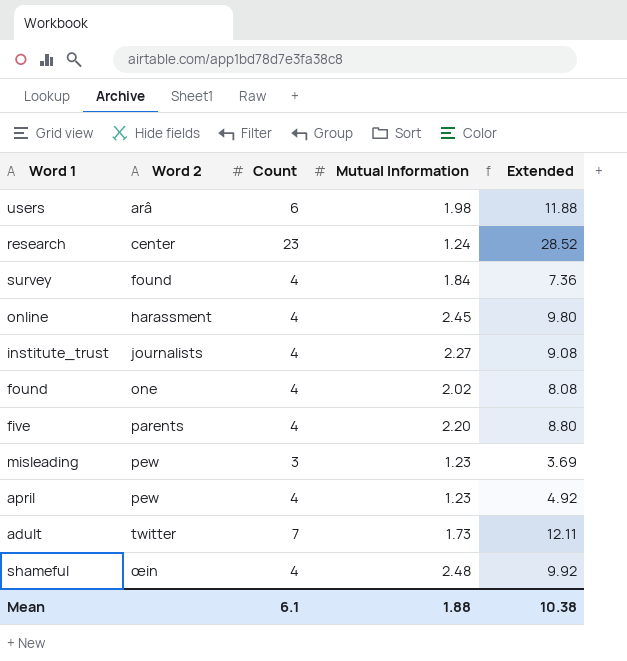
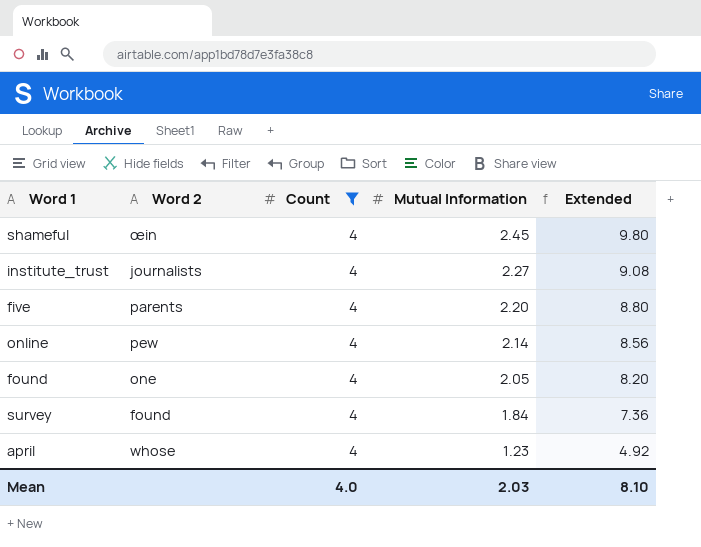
filter: none -> Count = 4
row order: Word 2 ascending -> Mutual Information descending
shameful | Mutual Information: 2.48 -> 2.45
shameful | Extended: 9.92 -> 9.80
online | Word 2: harassment -> pew
online | Mutual Information: 2.45 -> 2.14
online | Extended: 9.80 -> 8.56
found | Mutual Information: 2.02 -> 2.05
found | Extended: 8.08 -> 8.20
april | Word 2: pew -> whose
Mean | Count: 6.1 -> 4.0
Mean | Mutual Information: 1.88 -> 2.03
Mean | Extended: 10.38 -> 8.10

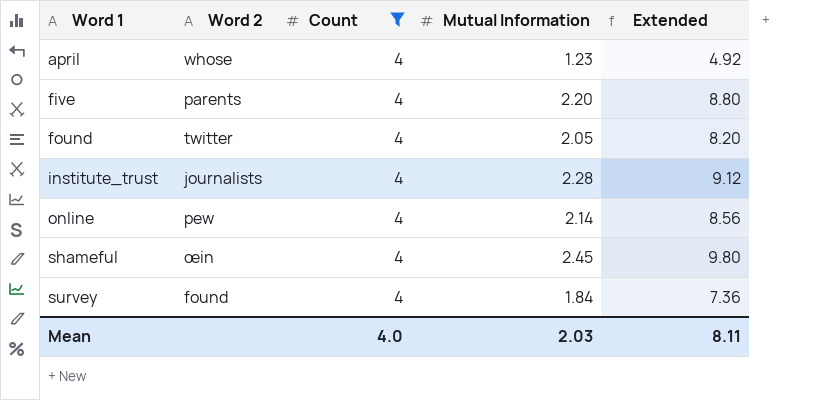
row order: Mutual Information descending -> Word 1 ascending
found | Word 2: one -> twitter
institute_trust | Mutual Information: 2.27 -> 2.28
institute_trust | Extended: 9.08 -> 9.12
Mean | Extended: 8.10 -> 8.11

